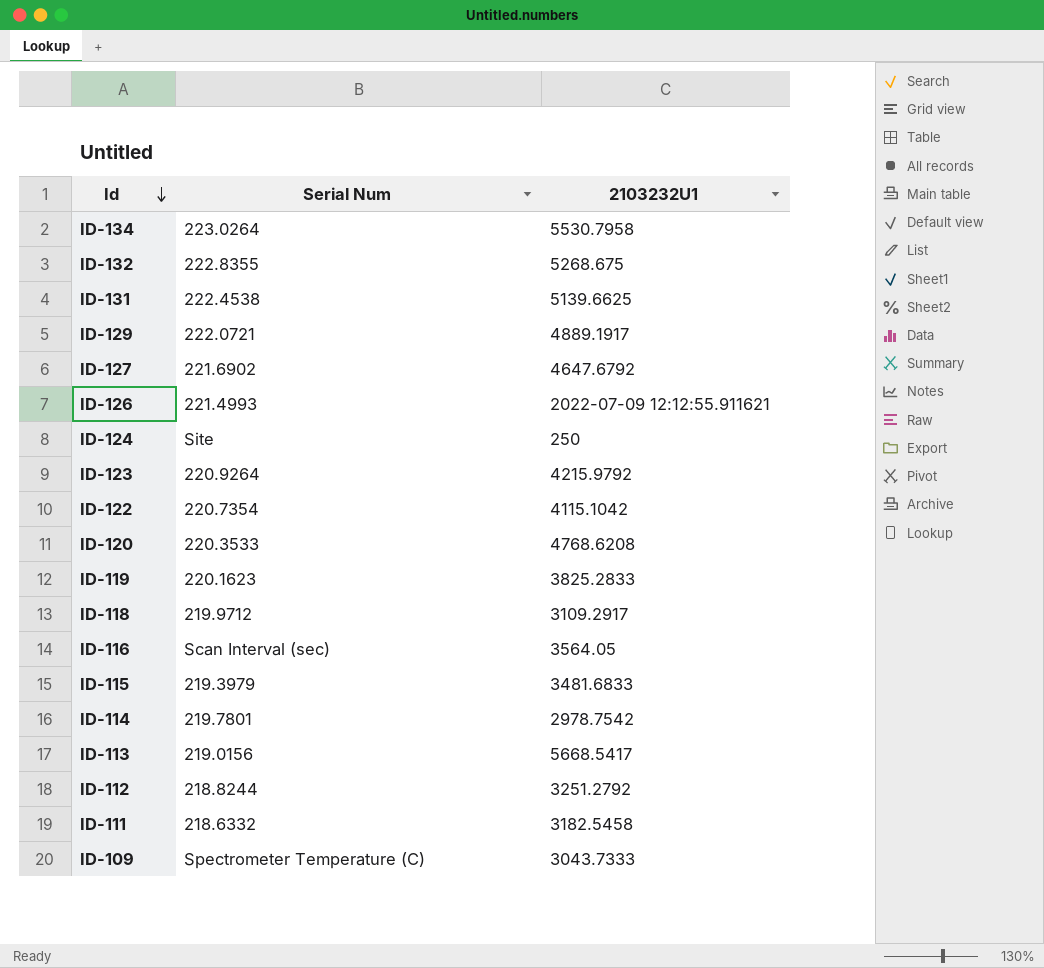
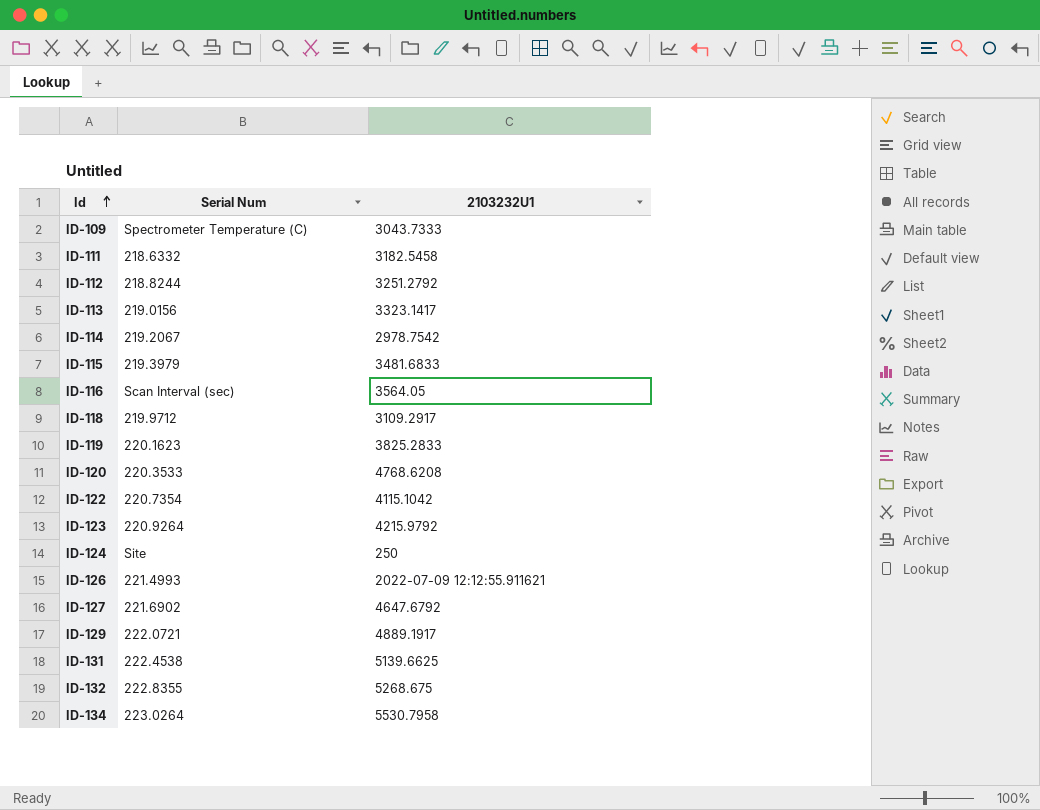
row order: Id descending -> Id ascending
ID-113 | 2103232U1: 5668.5417 -> 3323.1417
ID-114 | Serial Num: 219.7801 -> 219.2067

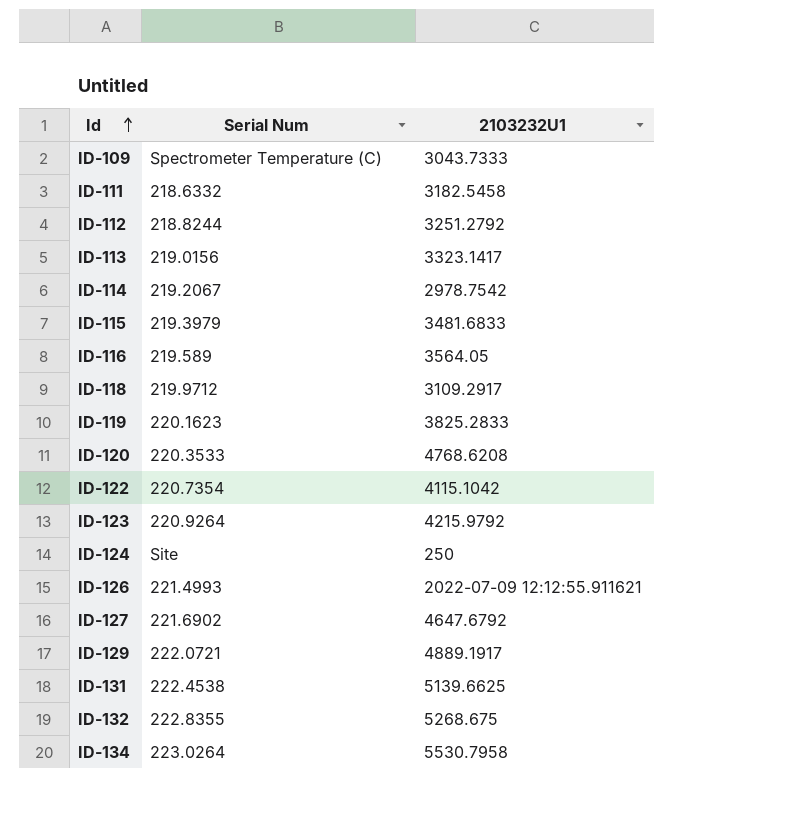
ID-116 | Serial Num: Scan Interval (sec) -> 219.589

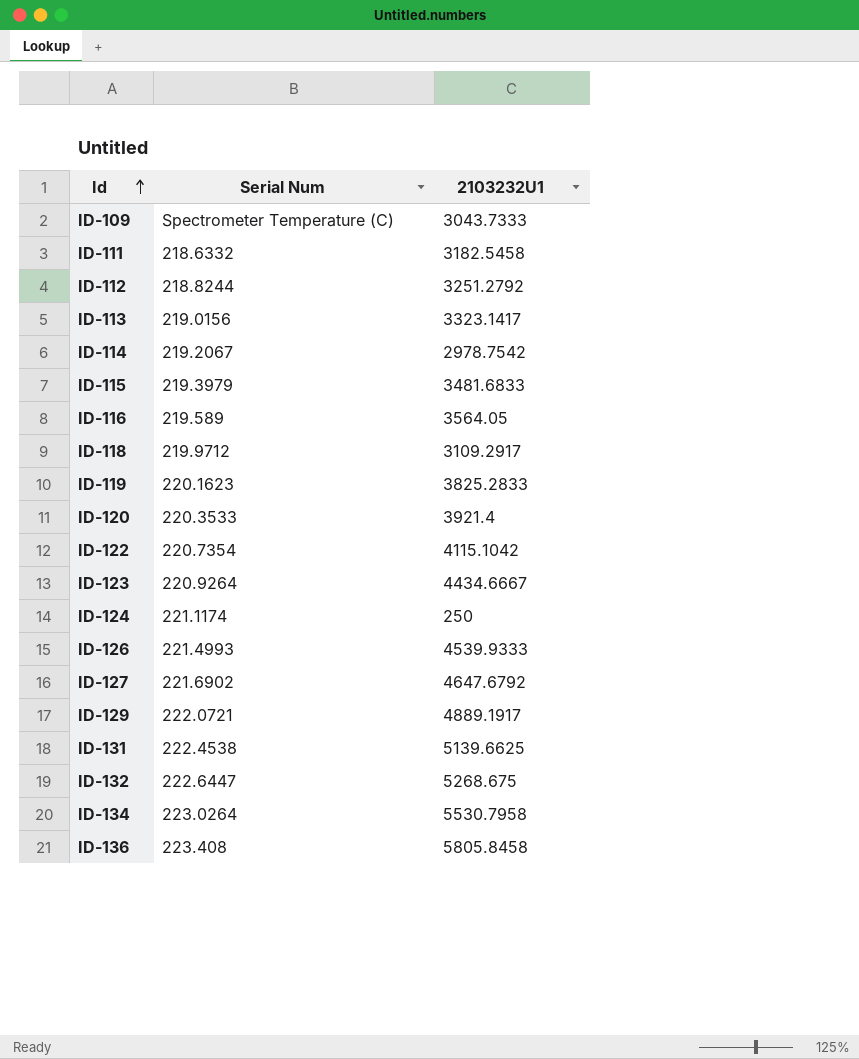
ID-120 | 2103232U1: 4768.6208 -> 3921.4
ID-123 | 2103232U1: 4215.9792 -> 4434.6667
ID-124 | Serial Num: Site -> 221.1174
ID-126 | 2103232U1: 2022-07-09 12:12:55.911621 -> 4539.9333
ID-132 | Serial Num: 222.8355 -> 222.6447
row ID-136: none -> 223.408 | 5805.8458

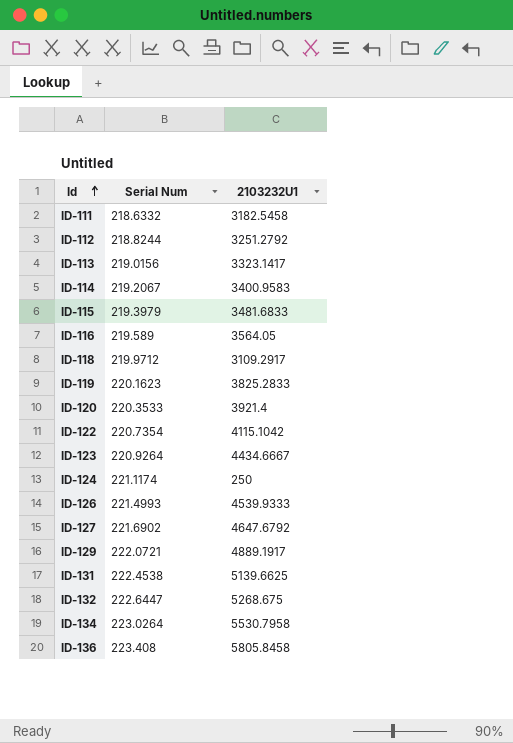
row ID-109: Spectrometer Temperature (C) | 3043.7333 -> none
ID-114 | 2103232U1: 2978.7542 -> 3400.9583

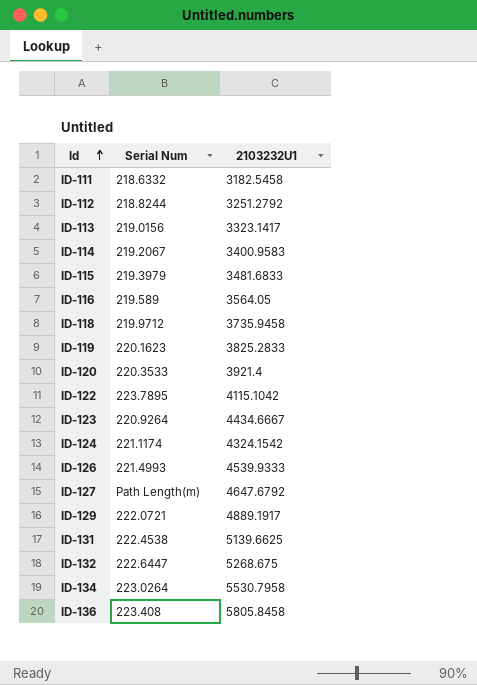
ID-118 | 2103232U1: 3109.2917 -> 3735.9458
ID-122 | Serial Num: 220.7354 -> 223.7895
ID-124 | 2103232U1: 250 -> 4324.1542
ID-127 | Serial Num: 221.6902 -> Path Length(m)

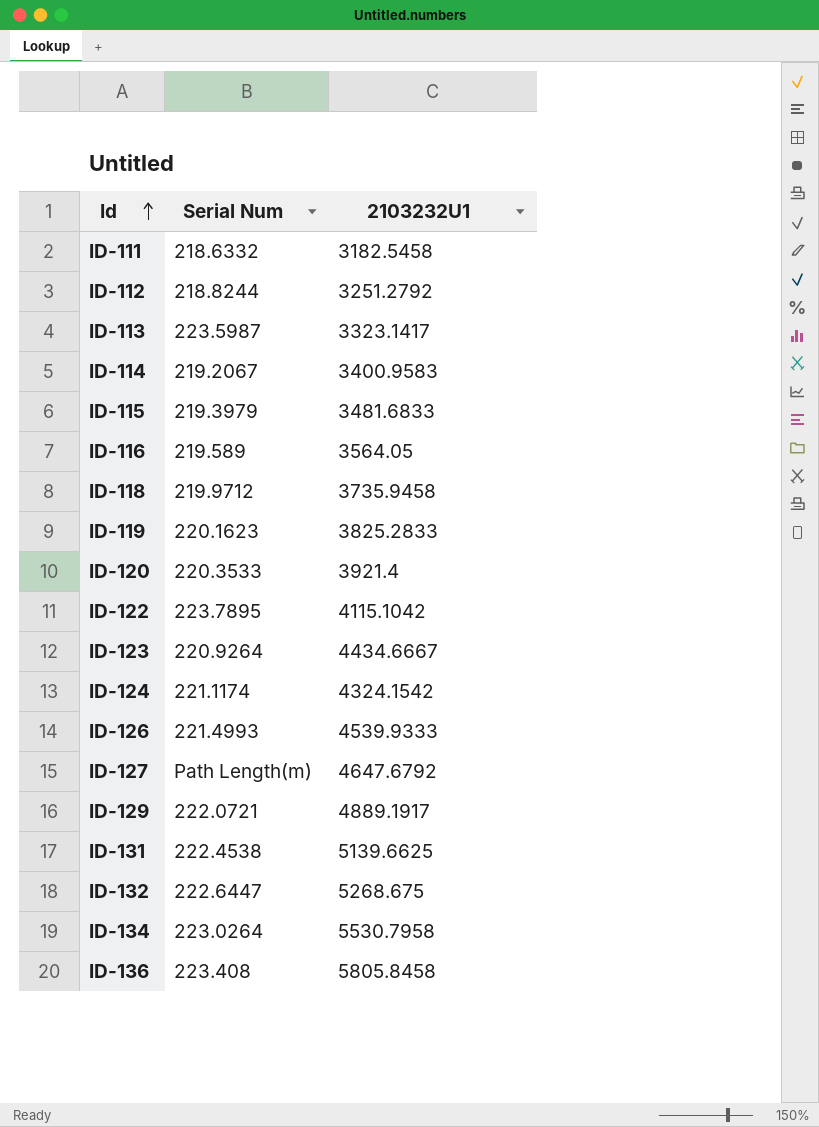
ID-113 | Serial Num: 219.0156 -> 223.5987

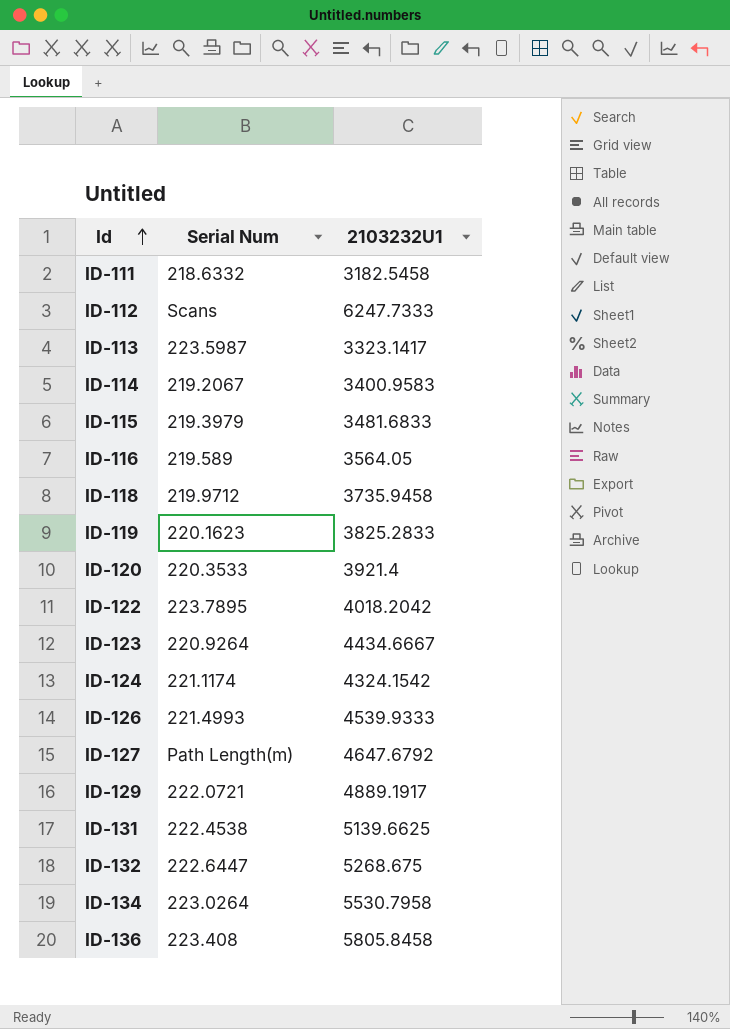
ID-112 | Serial Num: 218.8244 -> Scans
ID-112 | 2103232U1: 3251.2792 -> 6247.7333
ID-122 | 2103232U1: 4115.1042 -> 4018.2042

